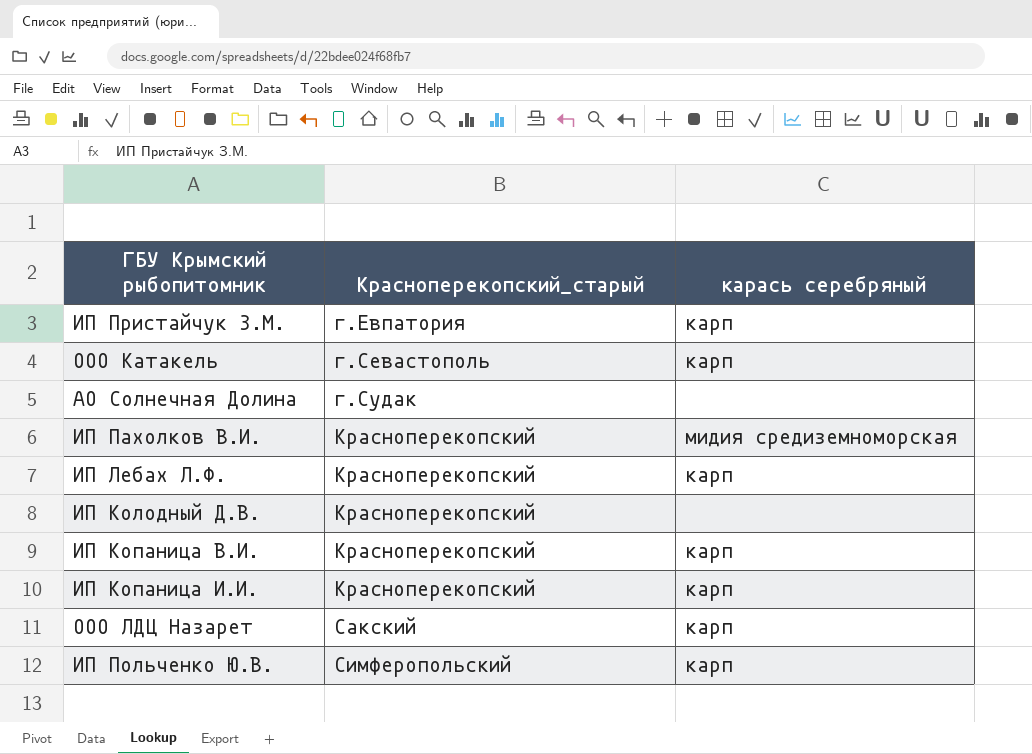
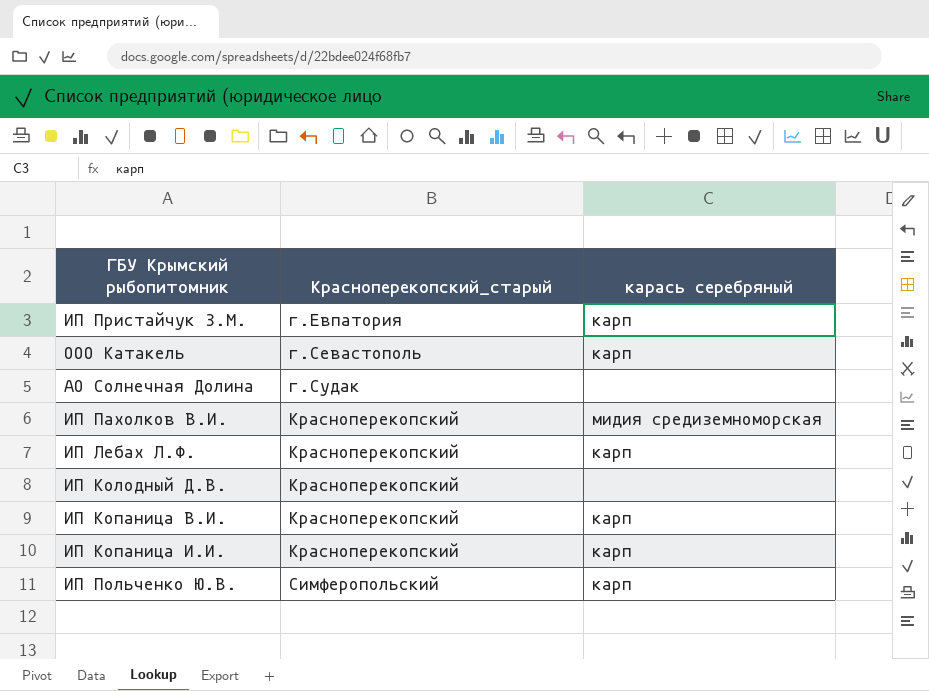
row ООО ЛДЦ Назарет: Сакский | карп -> none

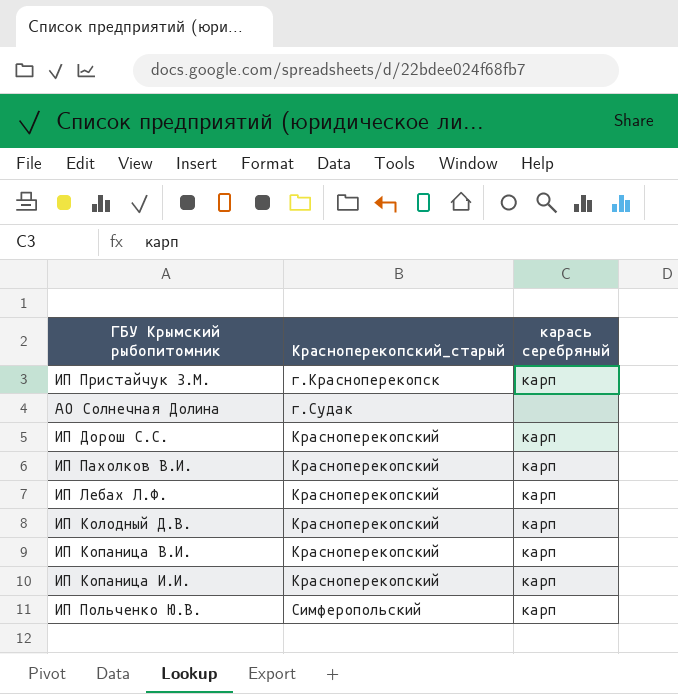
row ООО Катакель: г.Севастополь | карп -> none
ИП Пристайчук З.М. | Красноперекопский_старый: г.Евпатория -> г.Красноперекопск
row ИП Дорош С.С.: none -> Красноперекопский | карп
ИП Пахолков В.И. | карась серебряный: мидия средиземноморская -> карп
ИП Колодный Д.В. | карась серебряный: none -> карп

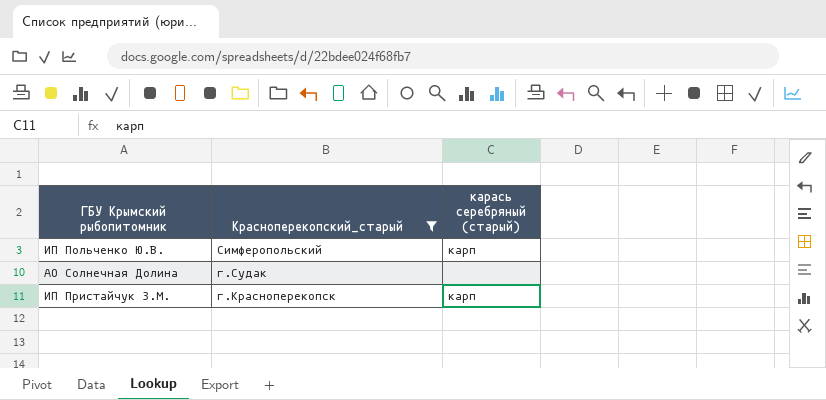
filter: none -> Красноперекопский_старый != Красноперекопский
row order: Красноперекопский_старый ascending -> Красноперекопский_старый descending
column name: карась серебряный -> карась серебряный (старый)

